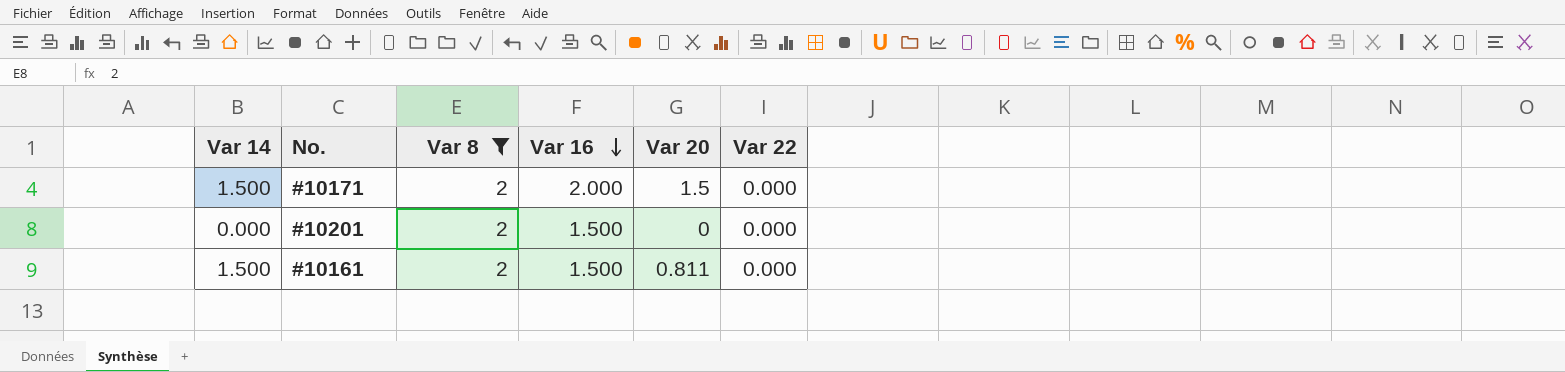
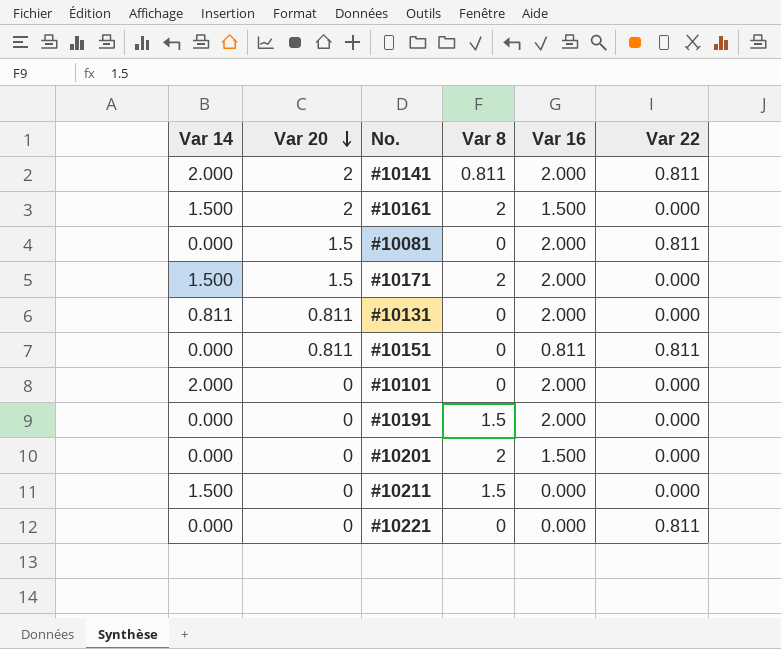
filter: Var 8 = 2 -> none
row order: Var 16 descending -> Var 20 descending
column Var 20 | position: 5 -> 2
#10161 | Var 20: 0.811 -> 2

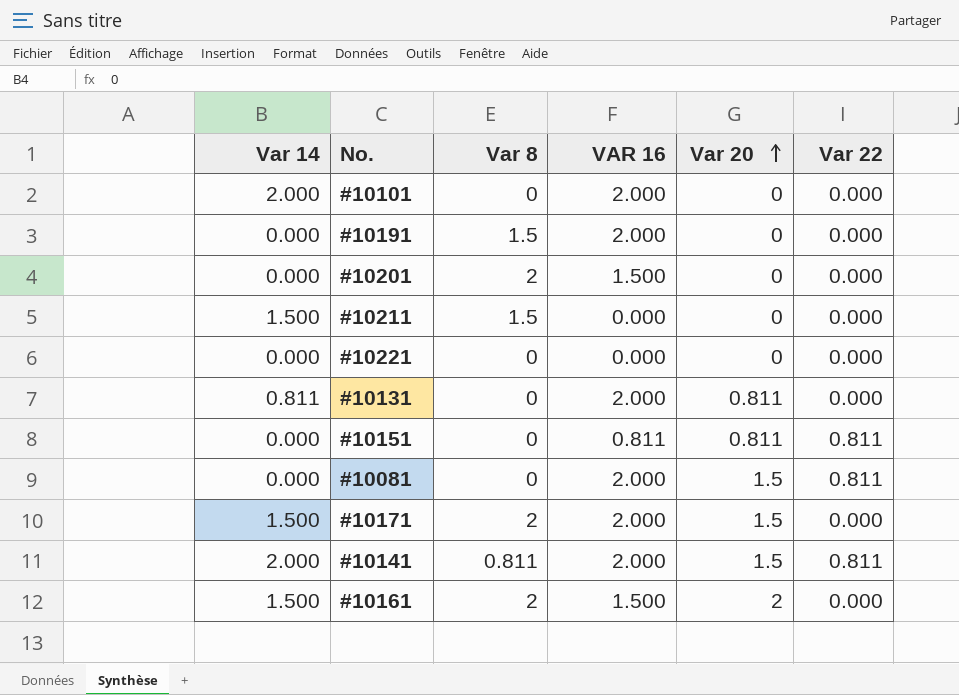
row order: Var 20 descending -> Var 20 ascending
column name: Var 16 -> VAR 16
column Var 20 | position: 2 -> 5
#10221 | Var 22: 0.811 -> 0.000
#10141 | Var 20: 2 -> 1.5

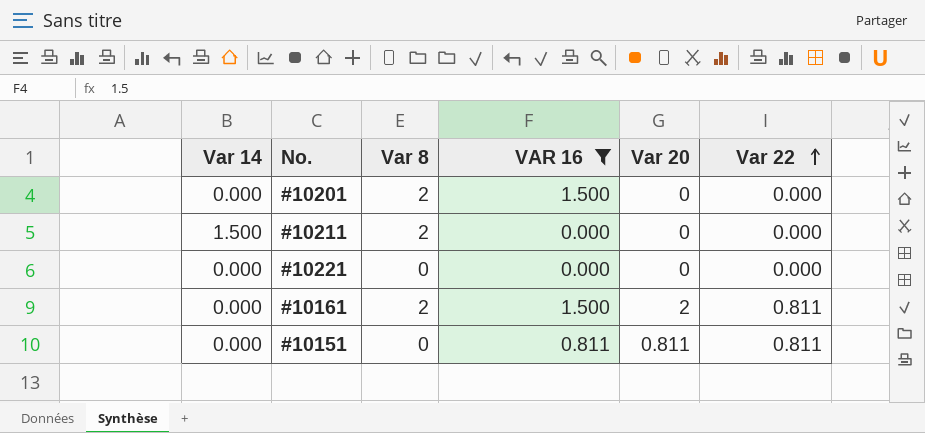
filter: none -> VAR 16 != 2.000
row order: Var 20 ascending -> Var 22 ascending
#10211 | Var 8: 1.5 -> 2
#10161 | Var 14: 1.500 -> 0.000
#10161 | Var 22: 0.000 -> 0.811

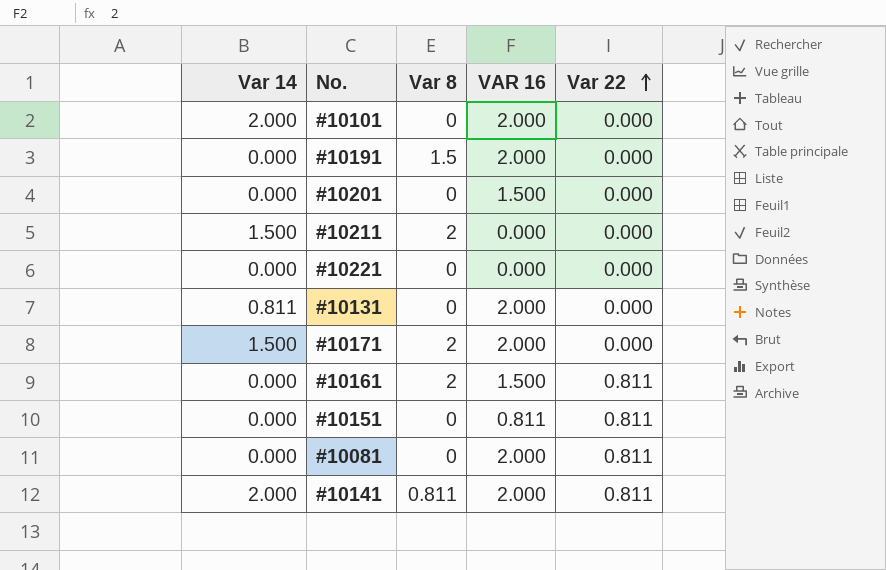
filter: VAR 16 != 2.000 -> none
column Var 20 | position: 5 -> none
#10201 | Var 8: 2 -> 0

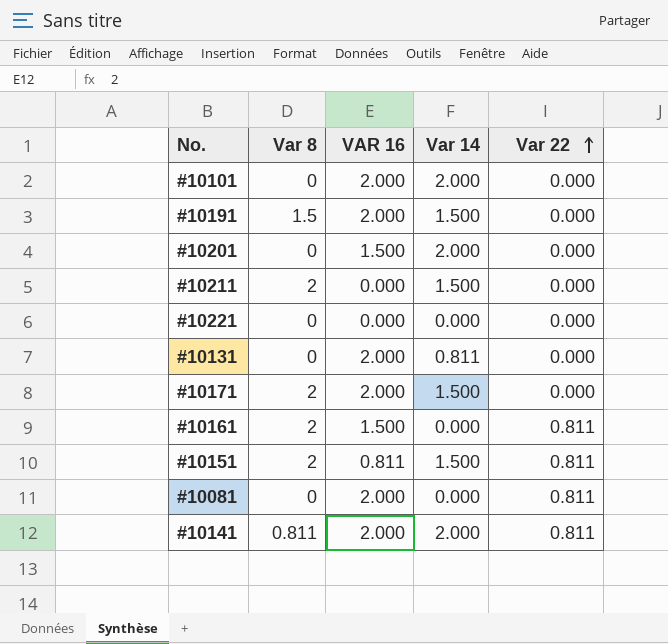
column Var 14 | position: 1 -> 4
#10191 | Var 14: 0.000 -> 1.500
#10201 | Var 14: 0.000 -> 2.000
#10151 | Var 8: 0 -> 2
#10151 | Var 14: 0.000 -> 1.500

